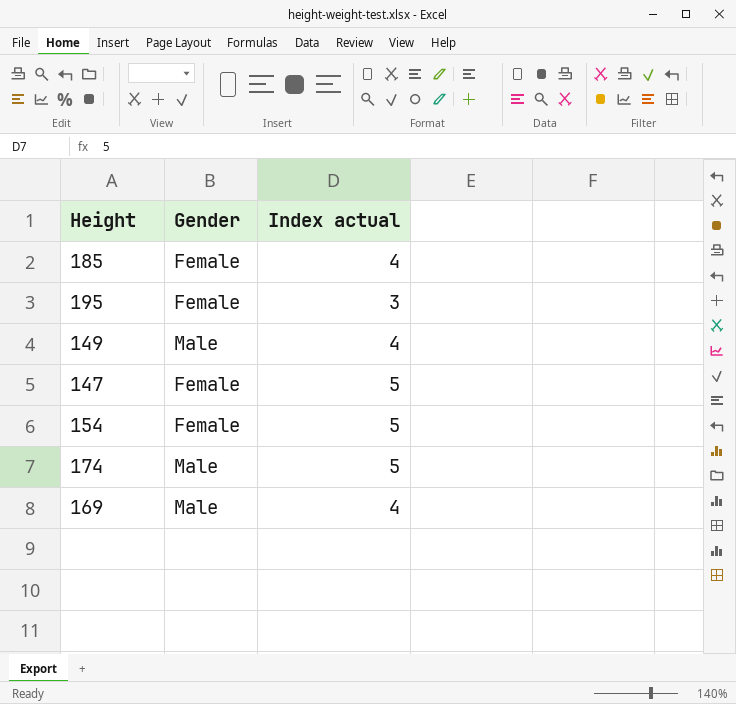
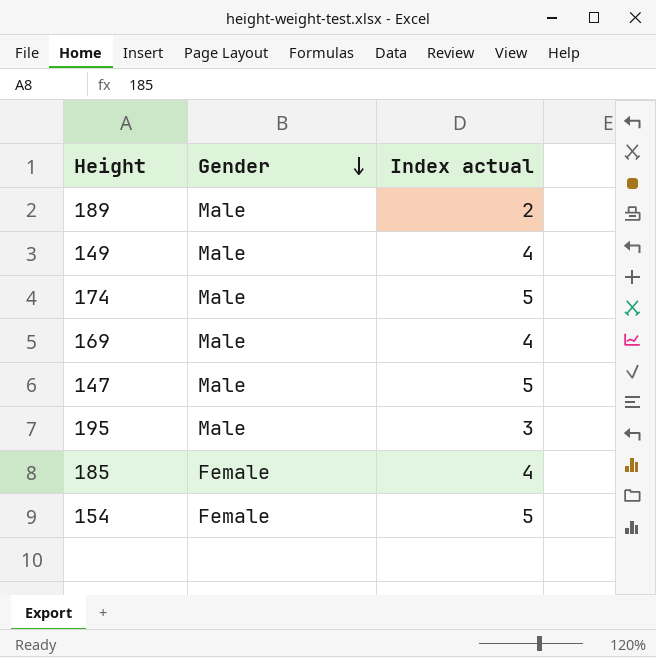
row order: none -> Gender descending
row 189: none -> Male | 2
147 | Gender: Female -> Male
195 | Gender: Female -> Male

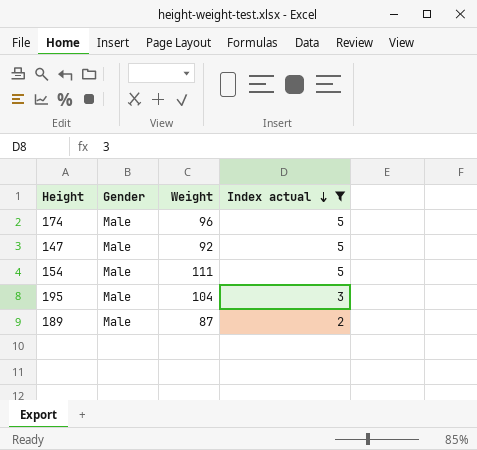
filter: none -> Index actual != 4
row order: Gender descending -> Index actual descending
column Weight | position: none -> 3
154 | Gender: Female -> Male

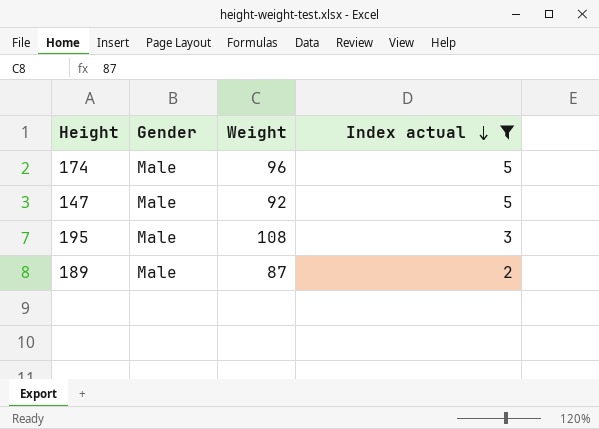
row 154: Male | 111 | 5 -> none
195 | Weight: 104 -> 108

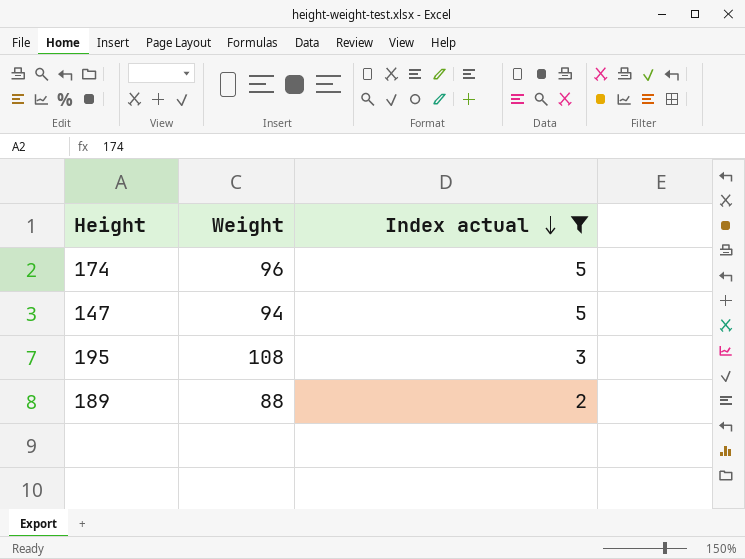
column Gender | position: 2 -> none
147 | Weight: 92 -> 94
189 | Weight: 87 -> 88

